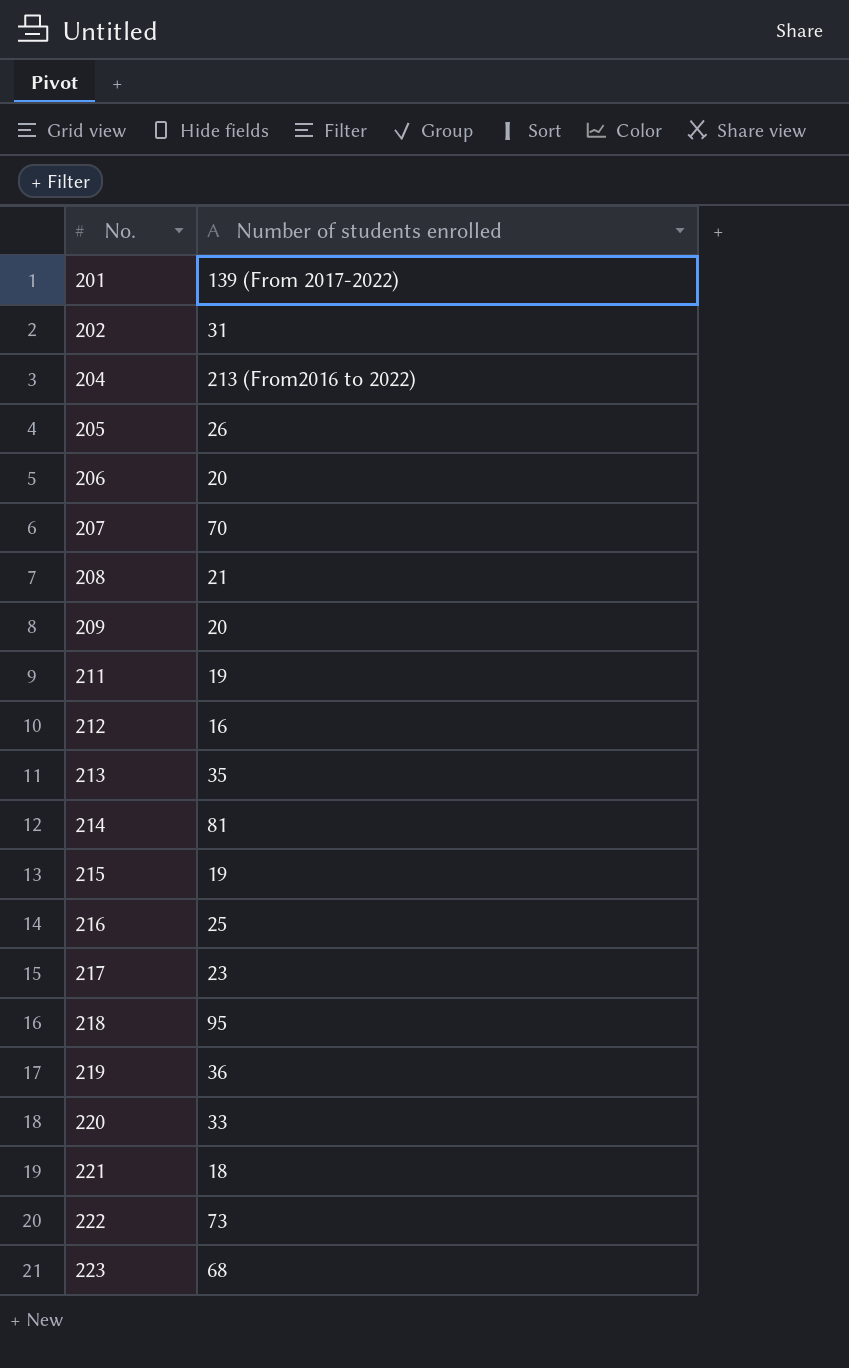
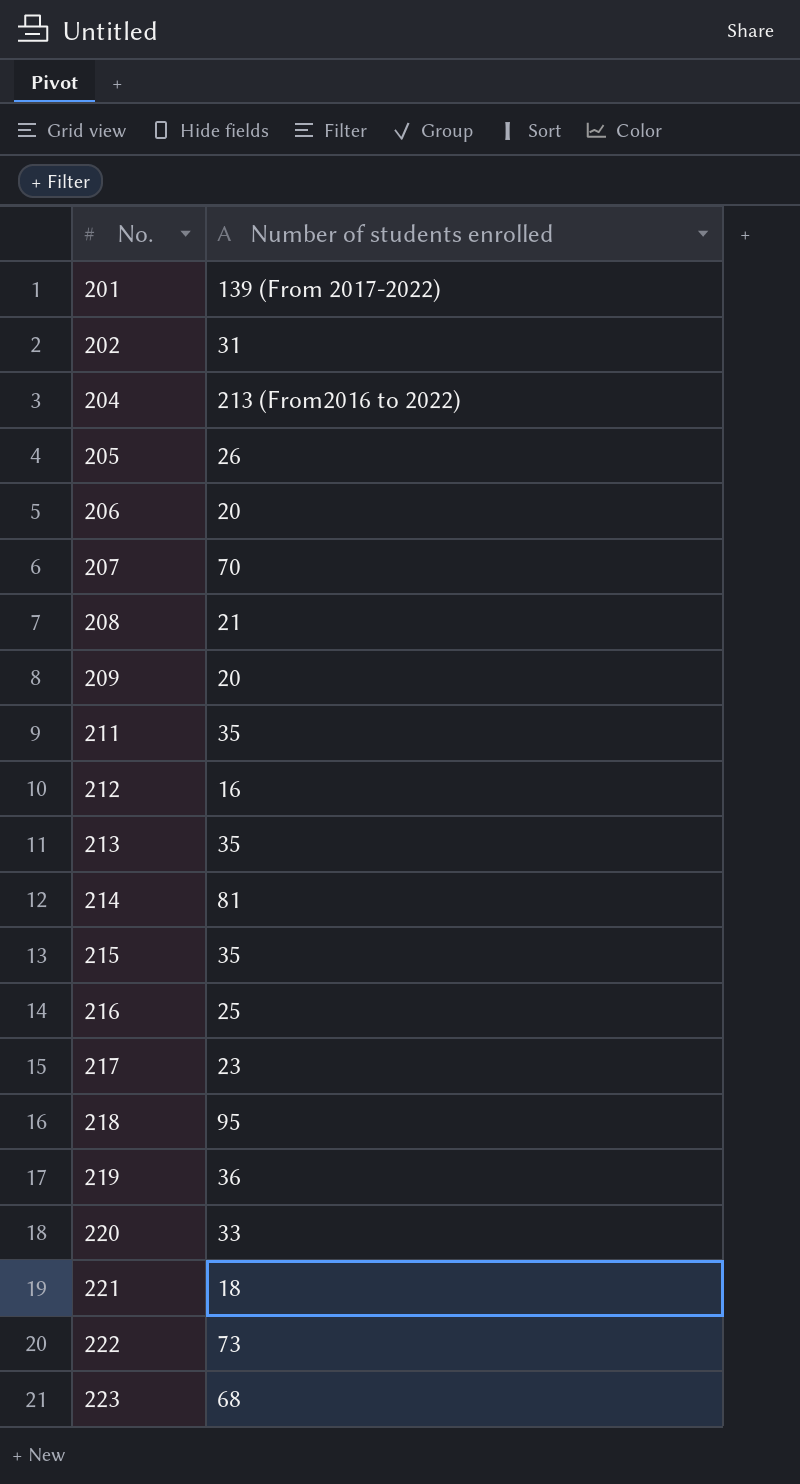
211 | Number of students enrolled: 19 -> 35
215 | Number of students enrolled: 19 -> 35

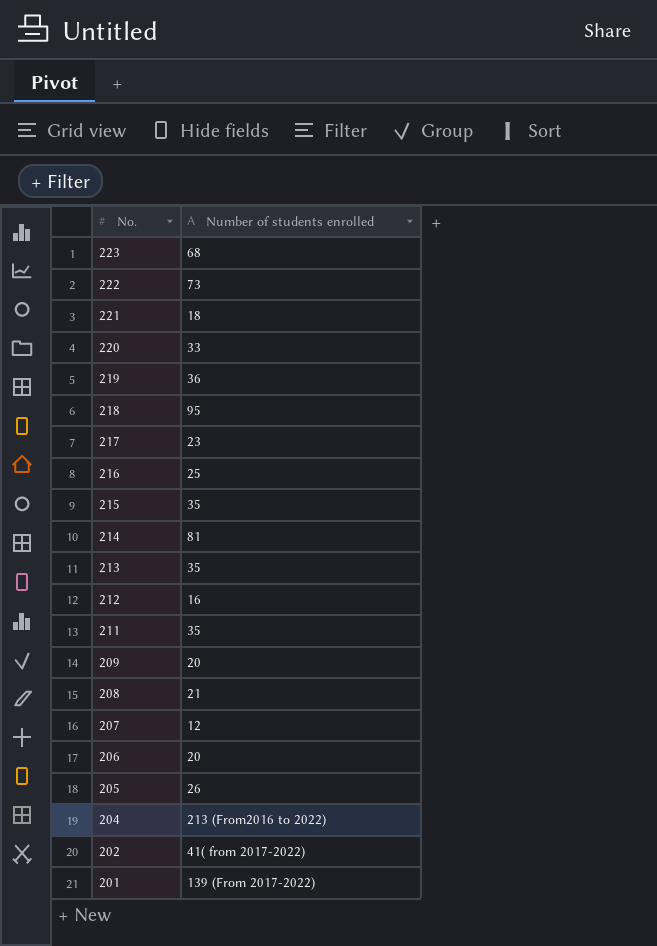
row order: No. ascending -> No. descending
207 | Number of students enrolled: 70 -> 12
202 | Number of students enrolled: 31 -> 41( from 2017-2022)

